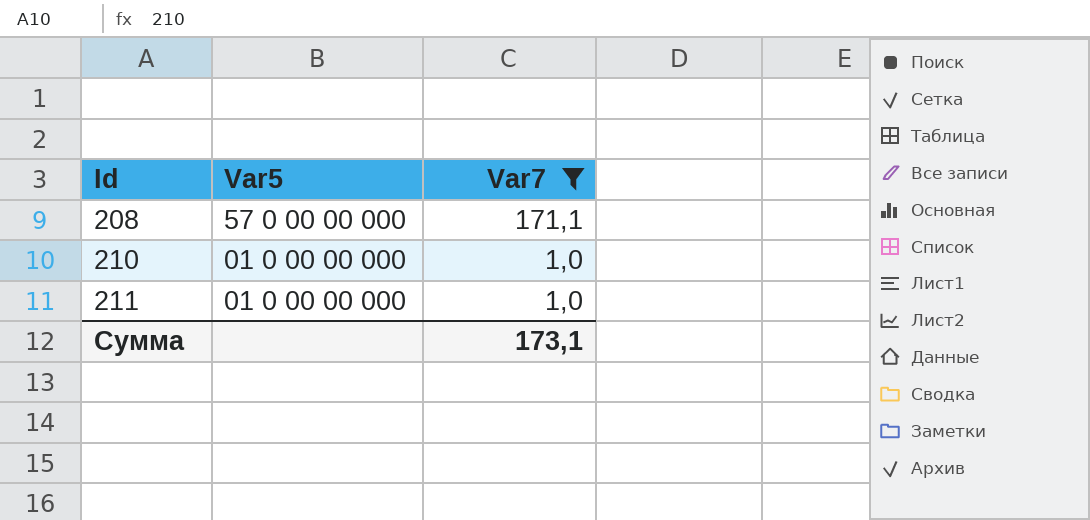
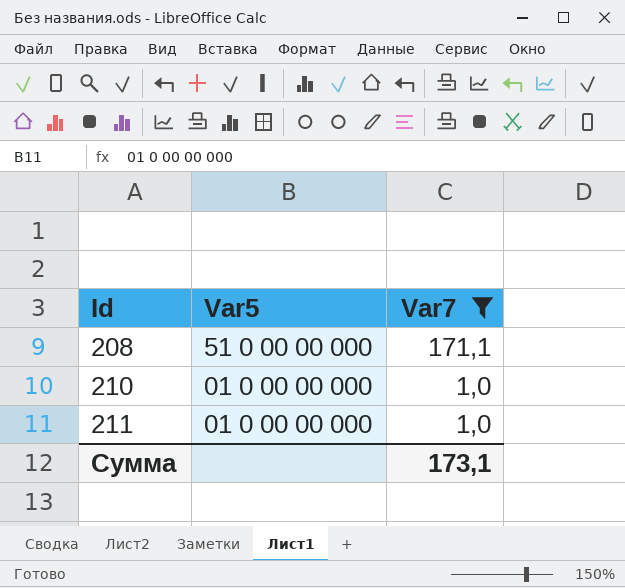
208 | Var5: 57 0 00 00 000 -> 51 0 00 00 000

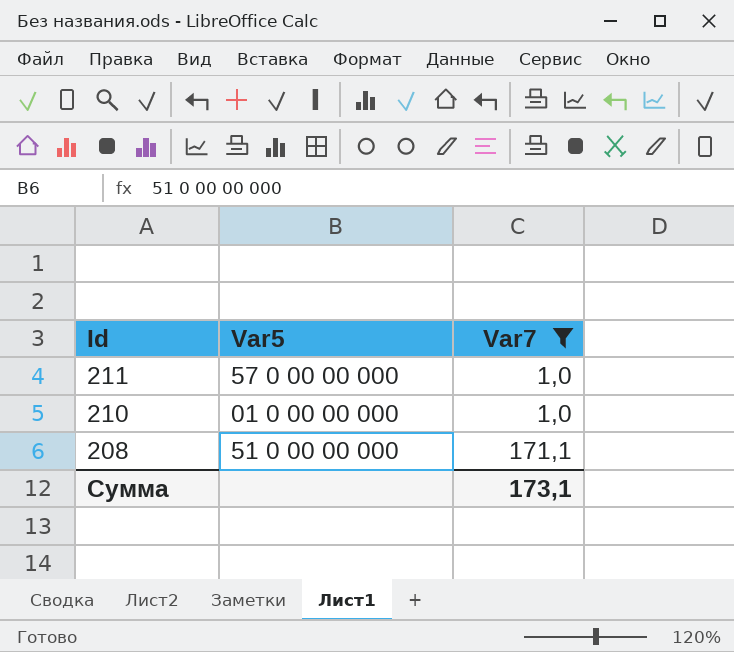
row order: Id ascending -> Id descending
211 | Var5: 01 0 00 00 000 -> 57 0 00 00 000

